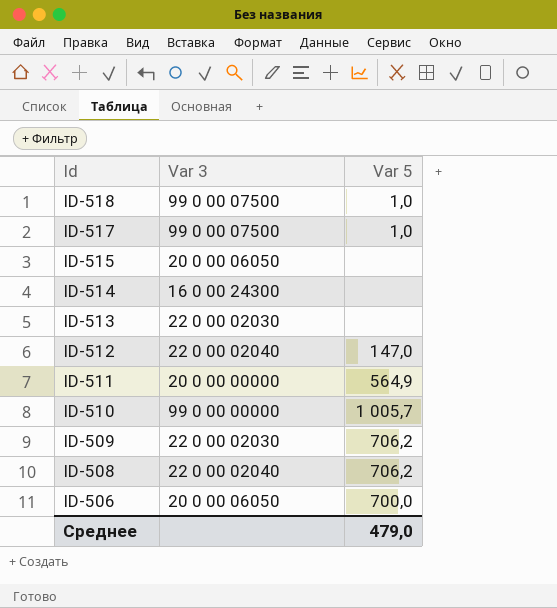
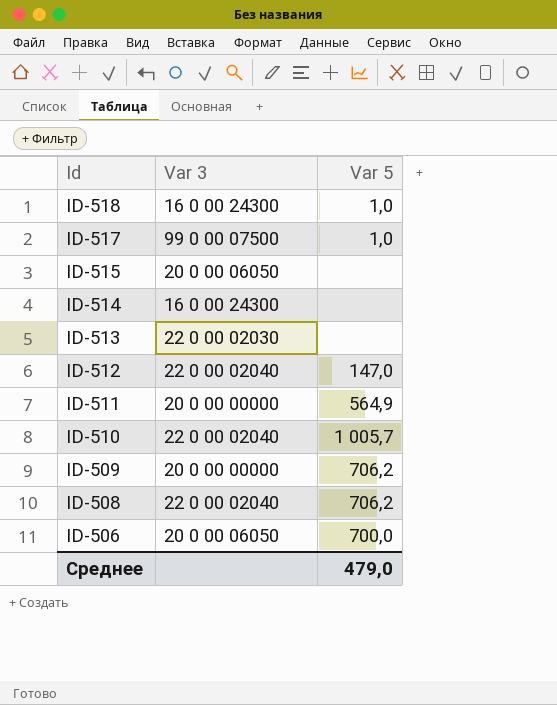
ID-518 | Var 3: 99 0 00 07500 -> 16 0 00 24300
ID-510 | Var 3: 99 0 00 00000 -> 22 0 00 02040
ID-509 | Var 3: 22 0 00 02030 -> 20 0 00 00000

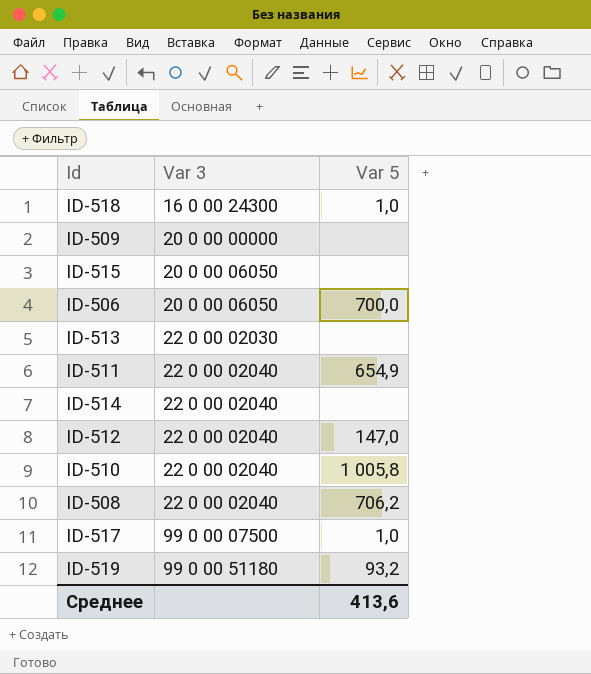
row order: Id descending -> Var 3 ascending
ID-509 | Var 5: 706,2 -> none
ID-511 | Var 3: 20 0 00 00000 -> 22 0 00 02040
ID-511 | Var 5: 564,9 -> 654,9
ID-514 | Var 3: 16 0 00 24300 -> 22 0 00 02040
ID-510 | Var 5: 1 005,7 -> 1 005,8
row ID-519: none -> 99 0 00 51180 | 93,2
Среднее | Var 5: 479,0 -> 413,6

